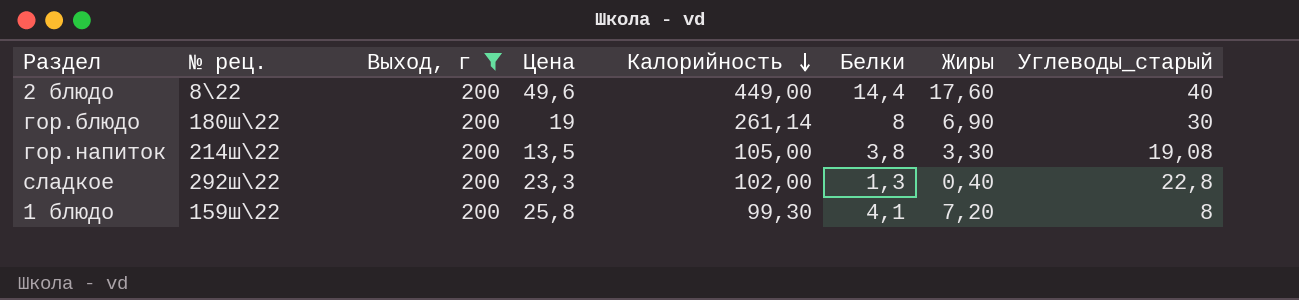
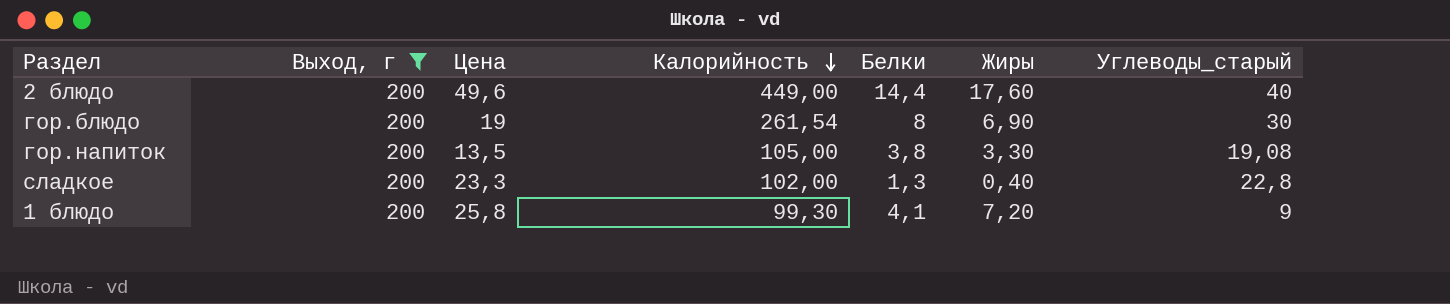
column № рец. | position: 2 -> none
гор.блюдо | Калорийность: 261,14 -> 261,54
1 блюдо | Углеводы_старый: 8 -> 9

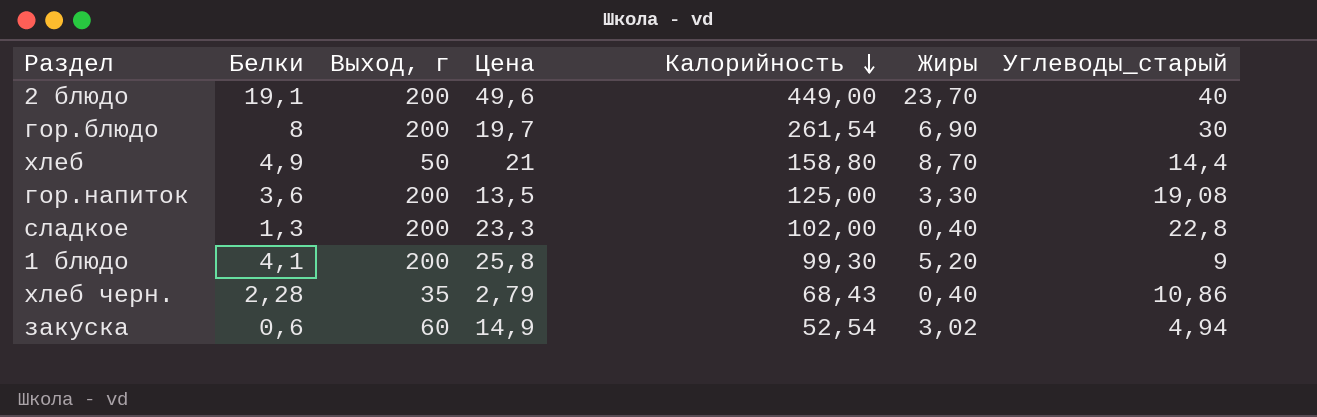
filter: Выход, г = 200 -> none
column Белки | position: 5 -> 2
2 блюдо | Белки: 14,4 -> 19,1
2 блюдо | Жиры: 17,60 -> 23,70
гор.блюдо | Цена: 19 -> 19,7
гор.напиток | Белки: 3,8 -> 3,6
гор.напиток | Калорийность: 105,00 -> 125,00
1 блюдо | Жиры: 7,20 -> 5,20

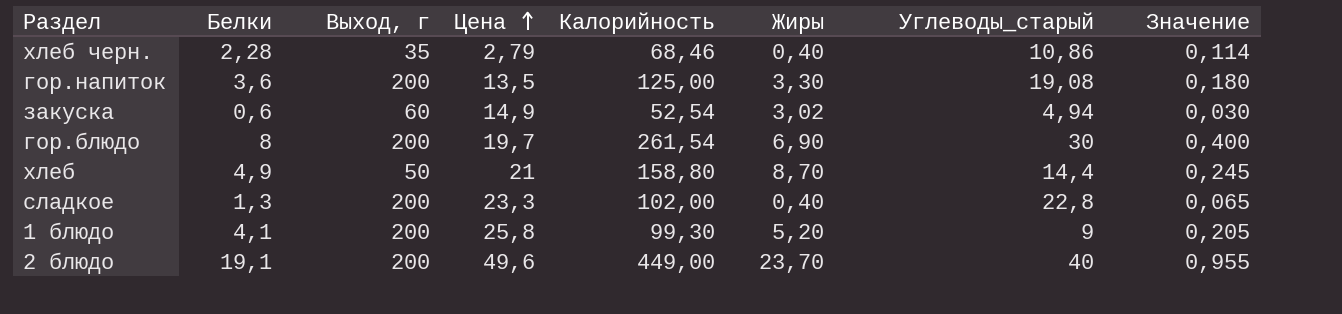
row order: Калорийность descending -> Цена ascending
column Значение | formula: none -> [Белки] * 0,05
хлеб черн. | Калорийность: 68,43 -> 68,46

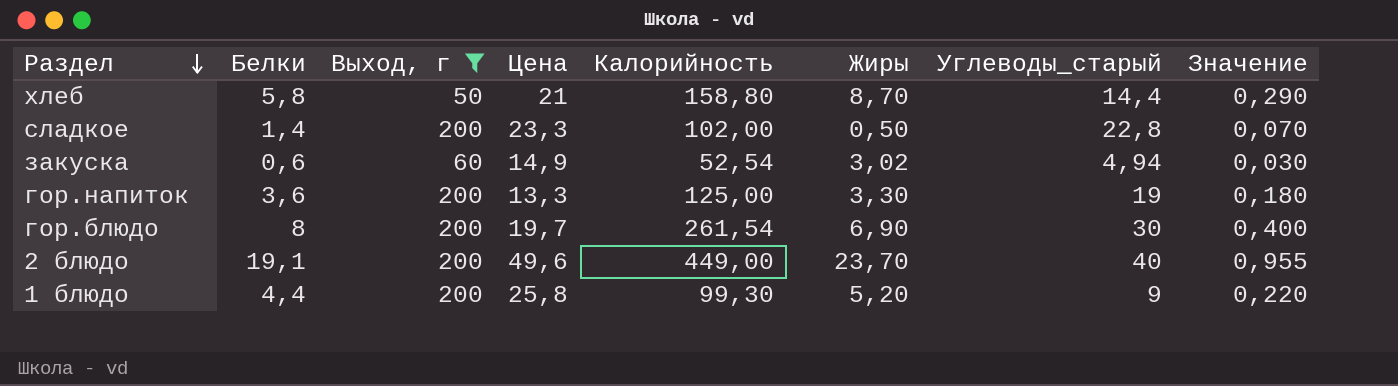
filter: none -> Выход, г != 35
row order: Цена ascending -> Раздел descending
хлеб | Белки: 4,9 -> 5,8
хлеб | Значение: 0,245 -> 0,290
сладкое | Белки: 1,3 -> 1,4
сладкое | Жиры: 0,40 -> 0,50
сладкое | Значение: 0,065 -> 0,070
гор.напиток | Цена: 13,5 -> 13,3
гор.напиток | Углеводы_старый: 19,08 -> 19
1 блюдо | Белки: 4,1 -> 4,4
1 блюдо | Значение: 0,205 -> 0,220

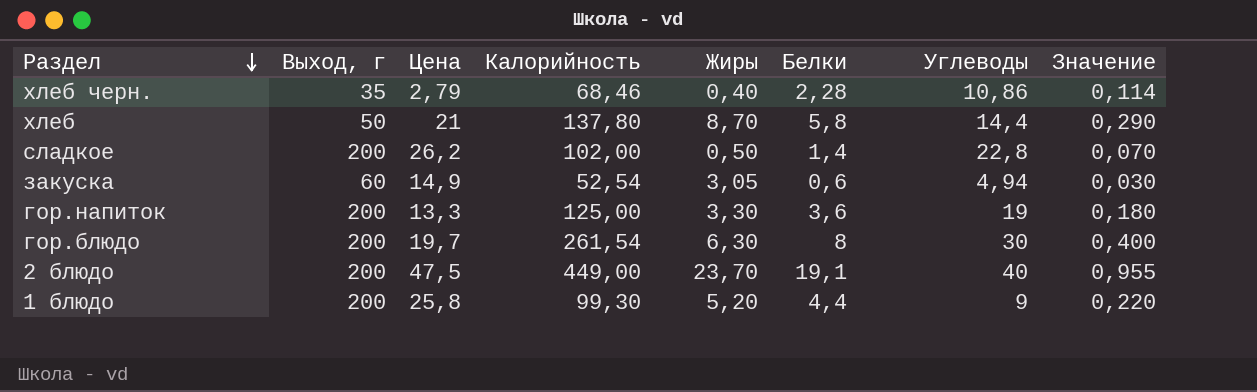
filter: Выход, г != 35 -> none
column Белки | position: 2 -> 6
column name: Углеводы_старый -> Углеводы
хлеб | Калорийность: 158,80 -> 137,80
сладкое | Цена: 23,3 -> 26,2
закуска | Жиры: 3,02 -> 3,05
гор.блюдо | Жиры: 6,90 -> 6,30
2 блюдо | Цена: 49,6 -> 47,5

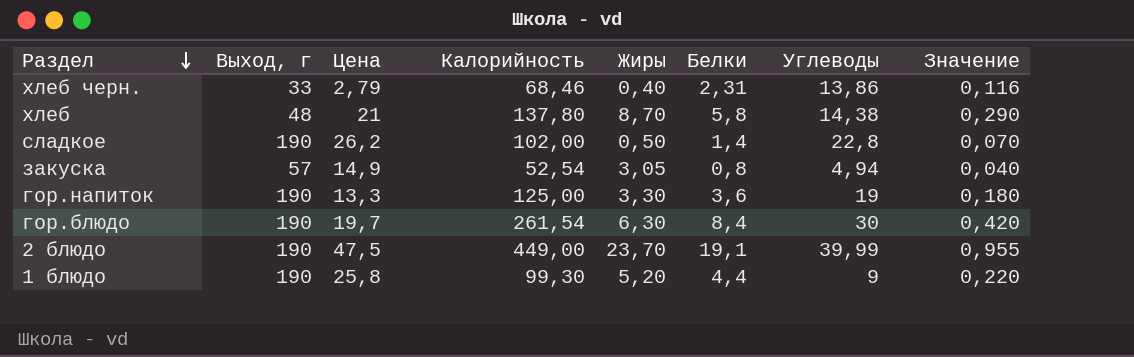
хлеб черн. | Выход, г: 35 -> 33
хлеб черн. | Белки: 2,28 -> 2,31
хлеб черн. | Углеводы: 10,86 -> 13,86
хлеб черн. | Значение: 0,114 -> 0,116
хлеб | Выход, г: 50 -> 48
хлеб | Углеводы: 14,4 -> 14,38
сладкое | Выход, г: 200 -> 190
закуска | Выход, г: 60 -> 57
закуска | Белки: 0,6 -> 0,8
закуска | Значение: 0,030 -> 0,040
гор.напиток | Выход, г: 200 -> 190
гор.блюдо | Выход, г: 200 -> 190
гор.блюдо | Белки: 8 -> 8,4
гор.блюдо | Значение: 0,400 -> 0,420
2 блюдо | Выход, г: 200 -> 190
2 блюдо | Углеводы: 40 -> 39,99
1 блюдо | Выход, г: 200 -> 190

